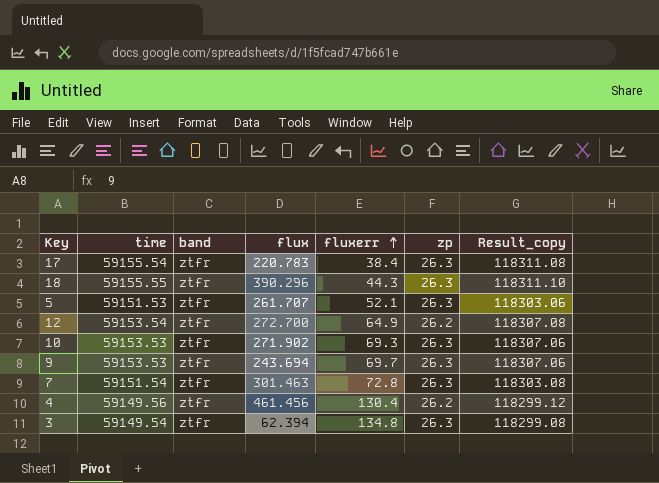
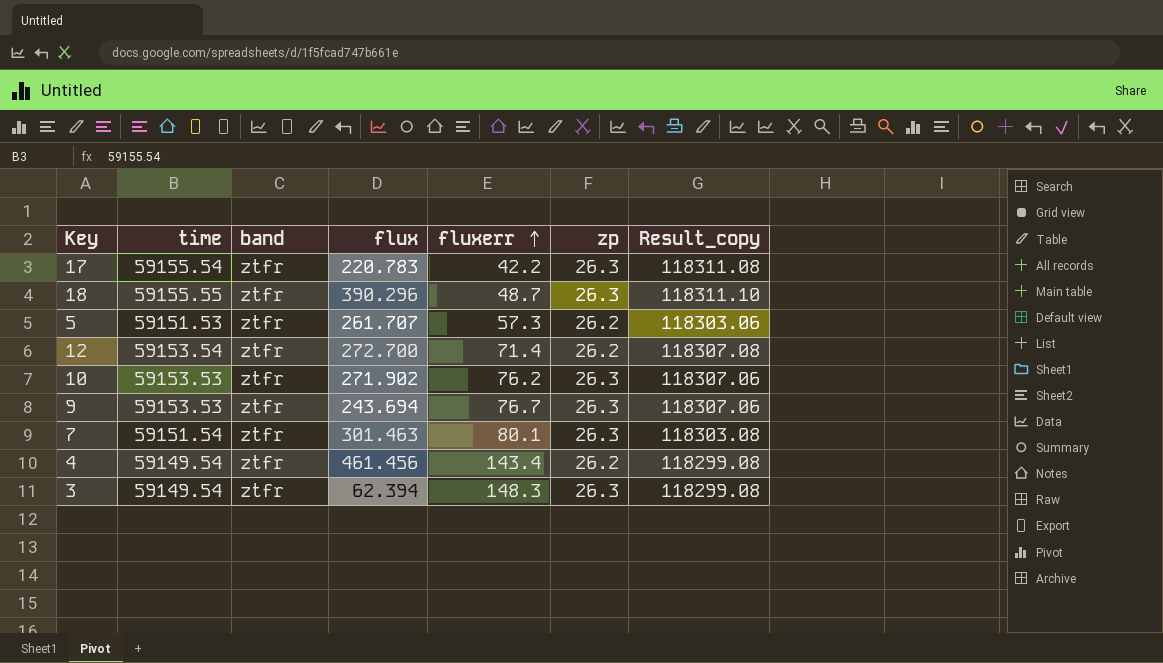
17 | fluxerr: 38.4 -> 42.2
18 | fluxerr: 44.3 -> 48.7
5 | fluxerr: 52.1 -> 57.3
5 | zp: 26.3 -> 26.2
12 | fluxerr: 64.9 -> 71.4
10 | fluxerr: 69.3 -> 76.2
9 | fluxerr: 69.7 -> 76.7
7 | fluxerr: 72.8 -> 80.1
4 | time: 59149.56 -> 59149.54
4 | fluxerr: 130.4 -> 143.4
4 | Result_copy: 118299.12 -> 118299.08
3 | fluxerr: 134.8 -> 148.3

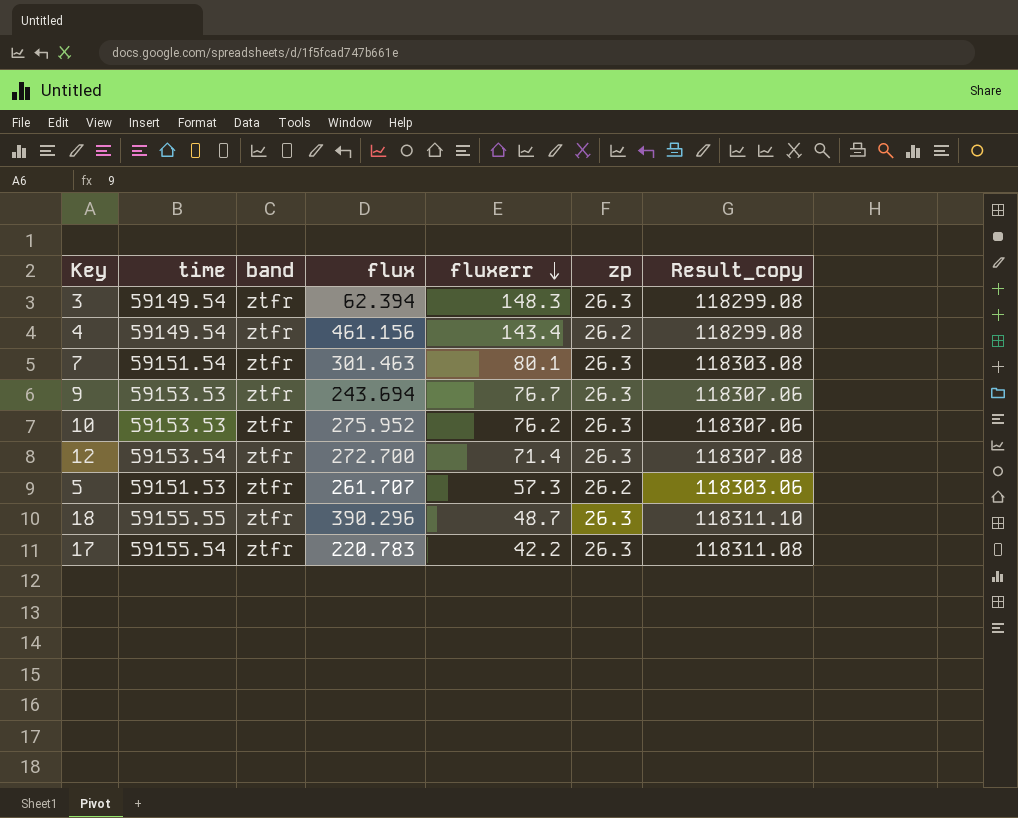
row order: fluxerr ascending -> fluxerr descending
4 | flux: 461.456 -> 461.156
10 | flux: 271.902 -> 275.952
12 | zp: 26.2 -> 26.3

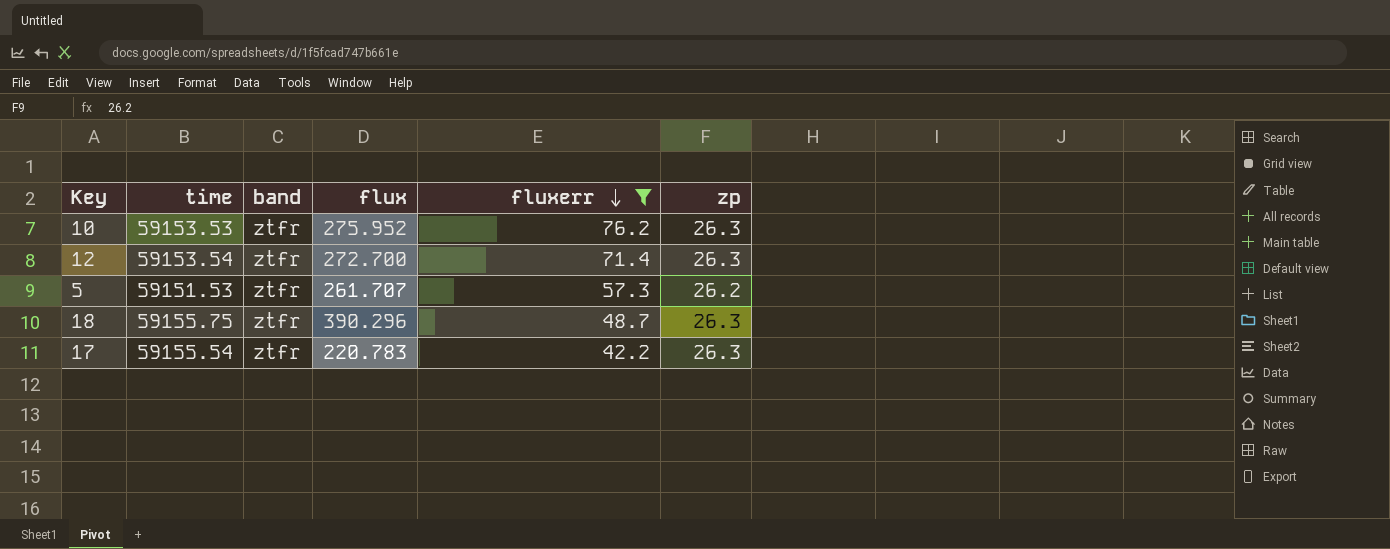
filter: none -> fluxerr <= 76.2
column Result_copy | formula: [time] * 2 -> none
18 | time: 59155.55 -> 59155.75

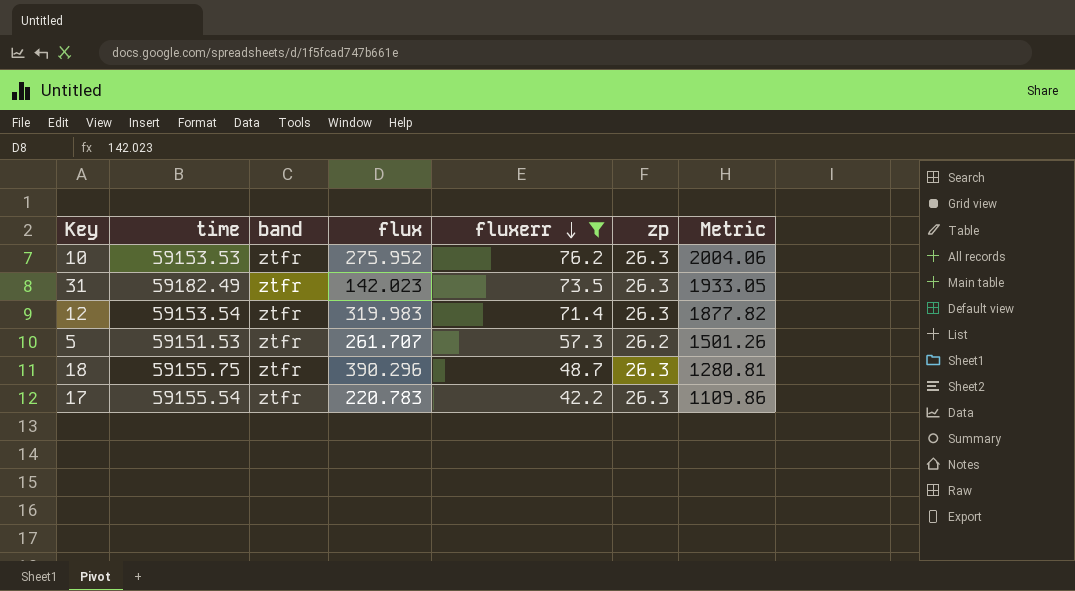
column Metric | formula: none -> [fluxerr] * [zp]
row 31: none -> 59182.49 | ztfr | 142.023 | 73.5 | 26.3 | 1933.05
12 | flux: 272.700 -> 319.983

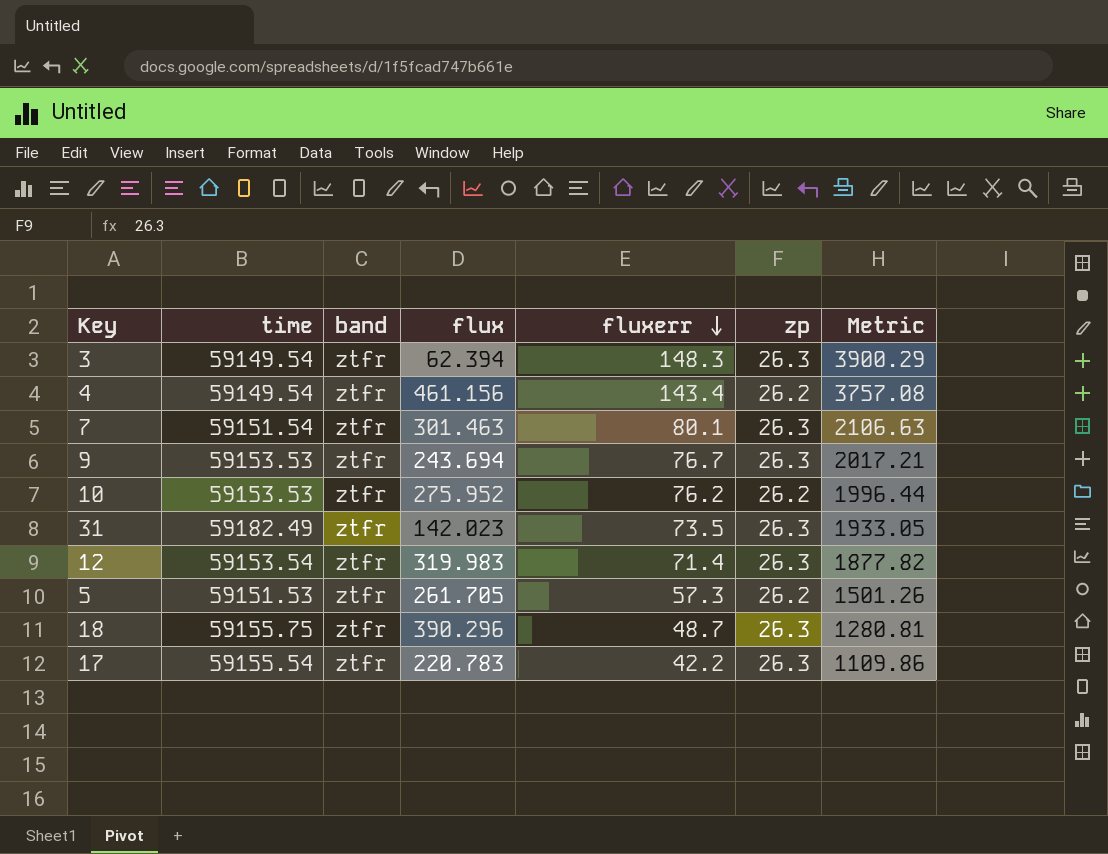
filter: fluxerr <= 76.2 -> none
10 | zp: 26.3 -> 26.2
10 | Metric: 2004.06 -> 1996.44
5 | flux: 261.707 -> 261.705

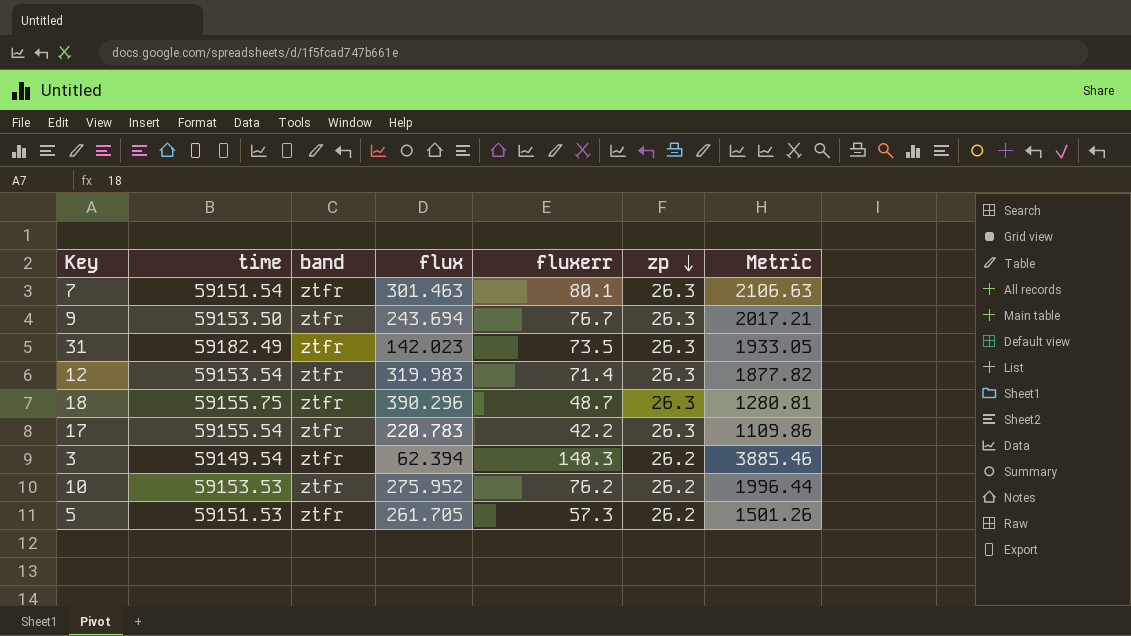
row order: fluxerr descending -> zp descending
row 4: 59149.54 | ztfr | 461.156 | 143.4 | 26.2 | 3757.08 -> none
9 | time: 59153.53 -> 59153.50
3 | zp: 26.3 -> 26.2
3 | Metric: 3900.29 -> 3885.46

